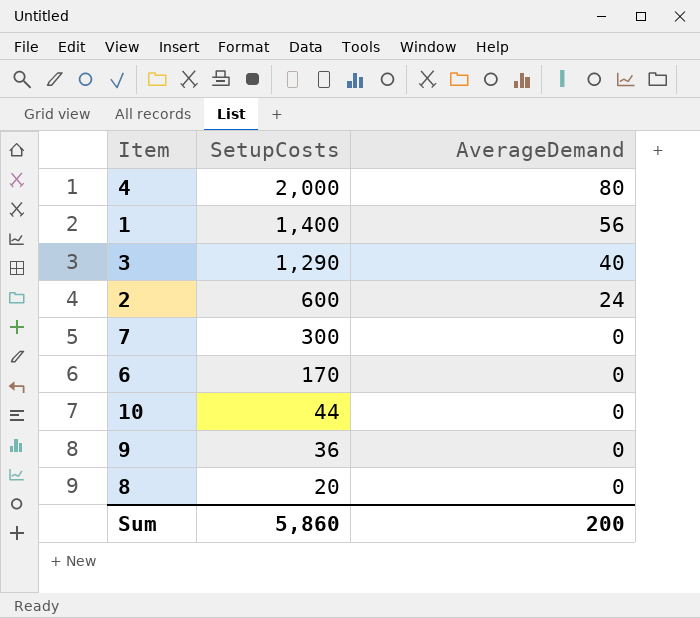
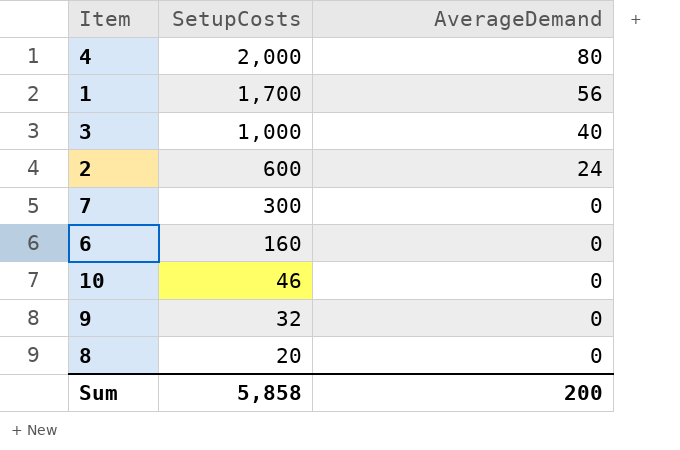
1 | SetupCosts: 1,400 -> 1,700
3 | SetupCosts: 1,290 -> 1,000
6 | SetupCosts: 170 -> 160
10 | SetupCosts: 44 -> 46
9 | SetupCosts: 36 -> 32
Sum | SetupCosts: 5,860 -> 5,858

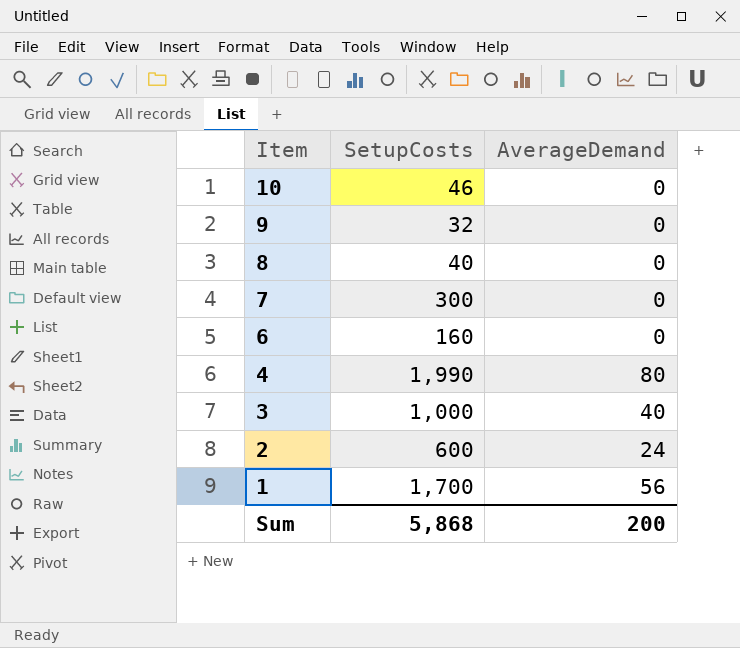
row order: SetupCosts descending -> Item descending
8 | SetupCosts: 20 -> 40
4 | SetupCosts: 2,000 -> 1,990
Sum | SetupCosts: 5,858 -> 5,868

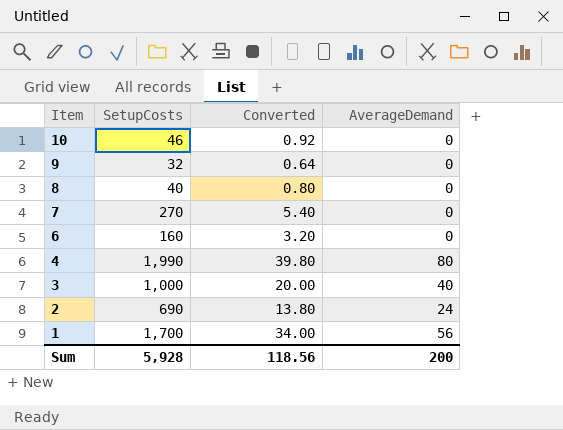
column Converted | formula: none -> [SetupCosts] * 0.02
7 | SetupCosts: 300 -> 270
2 | SetupCosts: 600 -> 690
Sum | SetupCosts: 5,868 -> 5,928

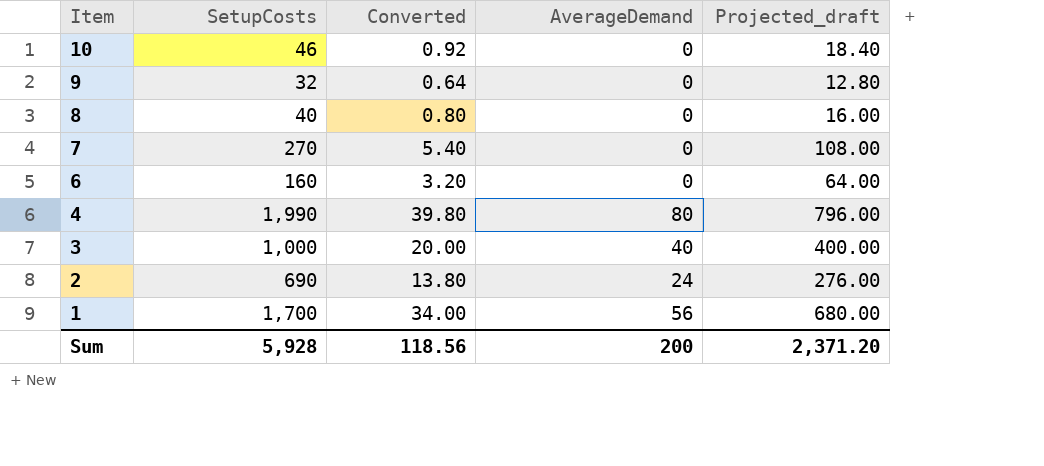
column Projected_draft | formula: none -> [SetupCosts] * 0.4

